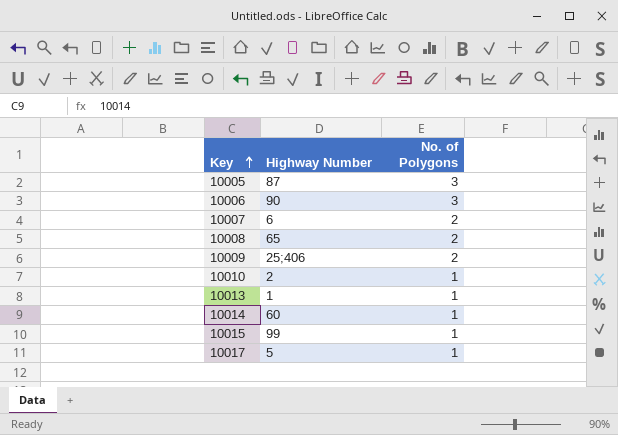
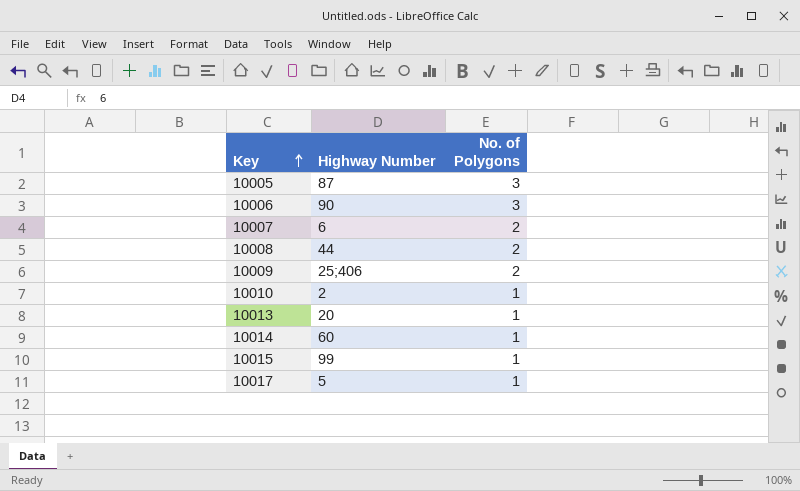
10008 | Highway Number: 65 -> 44
10013 | Highway Number: 1 -> 20

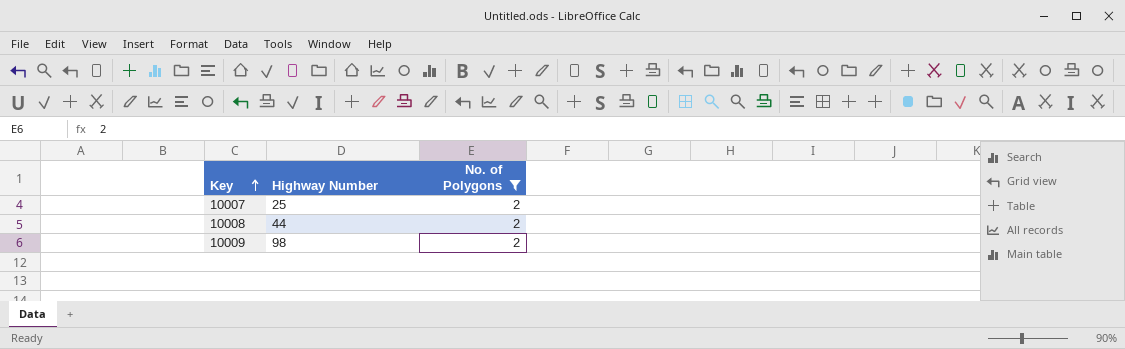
filter: none -> No. of Polygons = 2
10007 | Highway Number: 6 -> 25
10009 | Highway Number: 25;406 -> 98

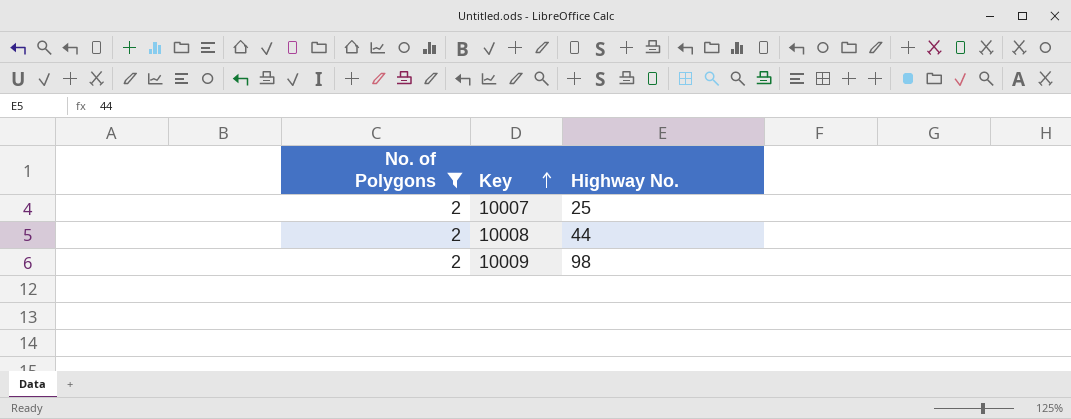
column No. of Polygons | position: 3 -> 1
column name: Highway Number -> Highway No.

